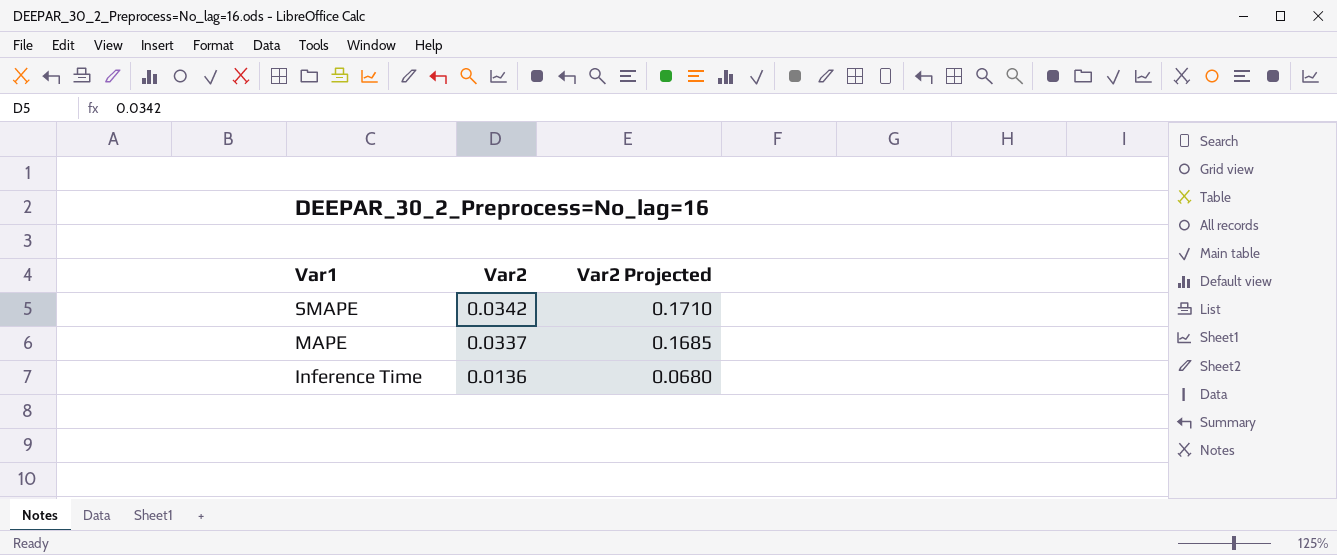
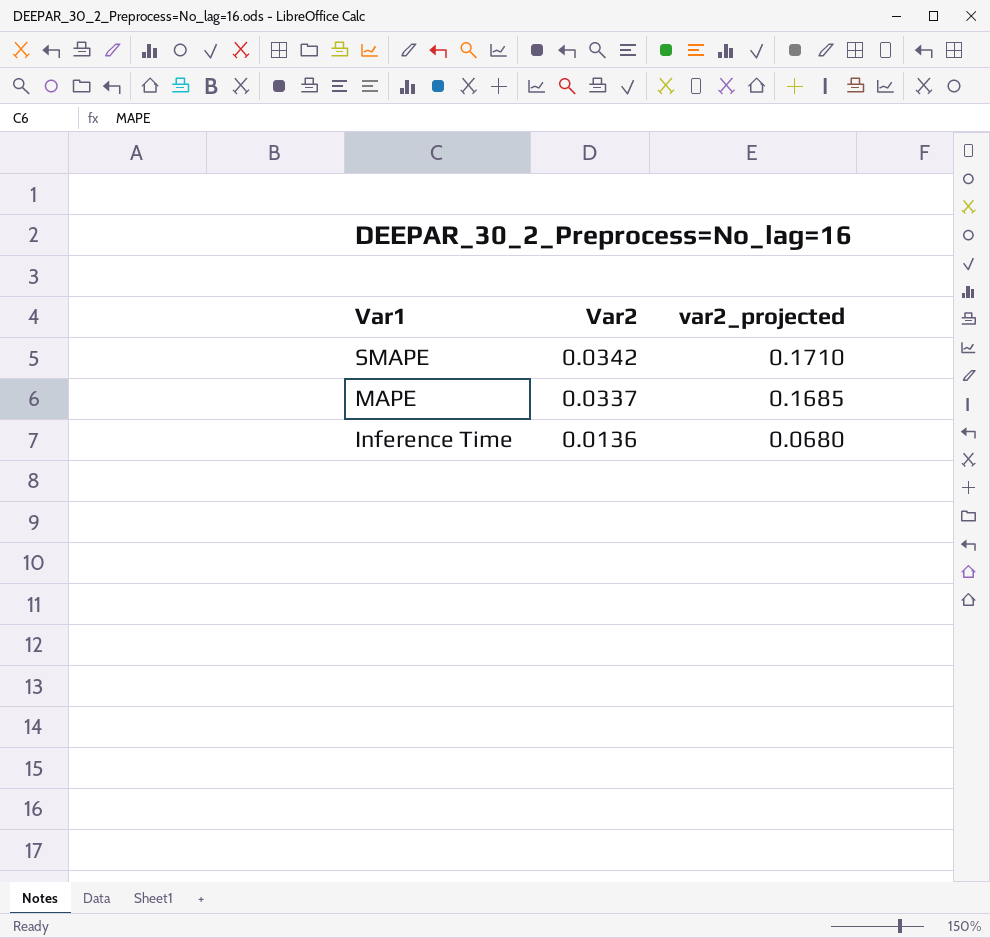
column name: Var2 Projected -> var2_projected

